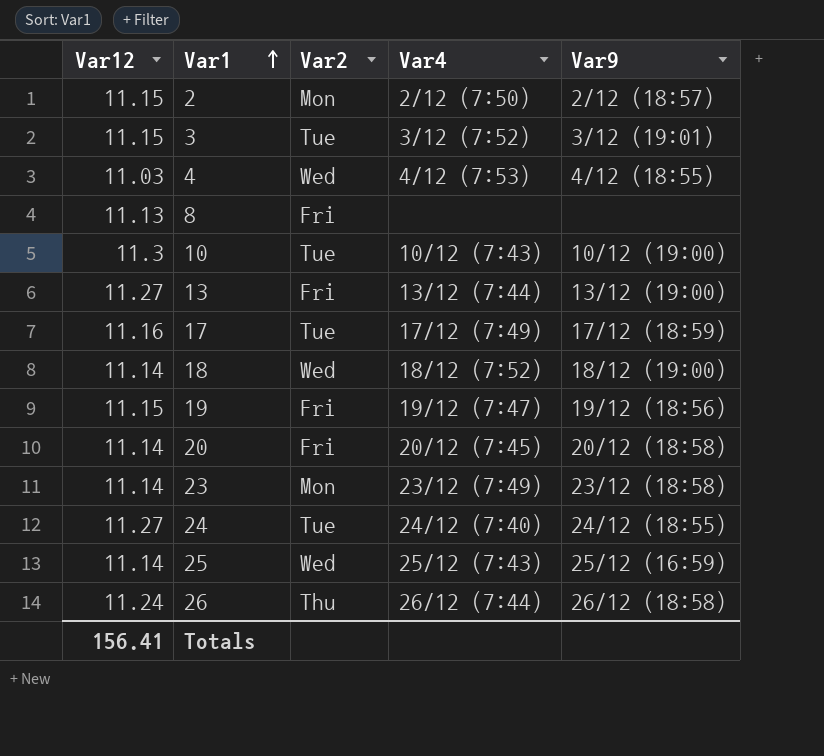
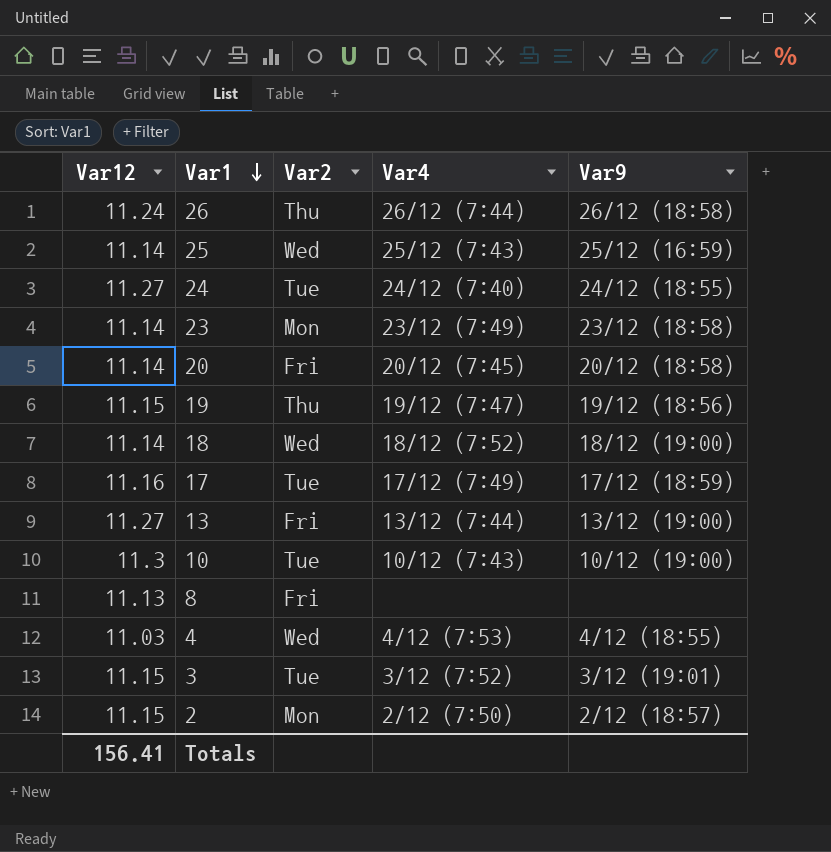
row order: Var1 ascending -> Var1 descending
19 | Var2: Fri -> Thu

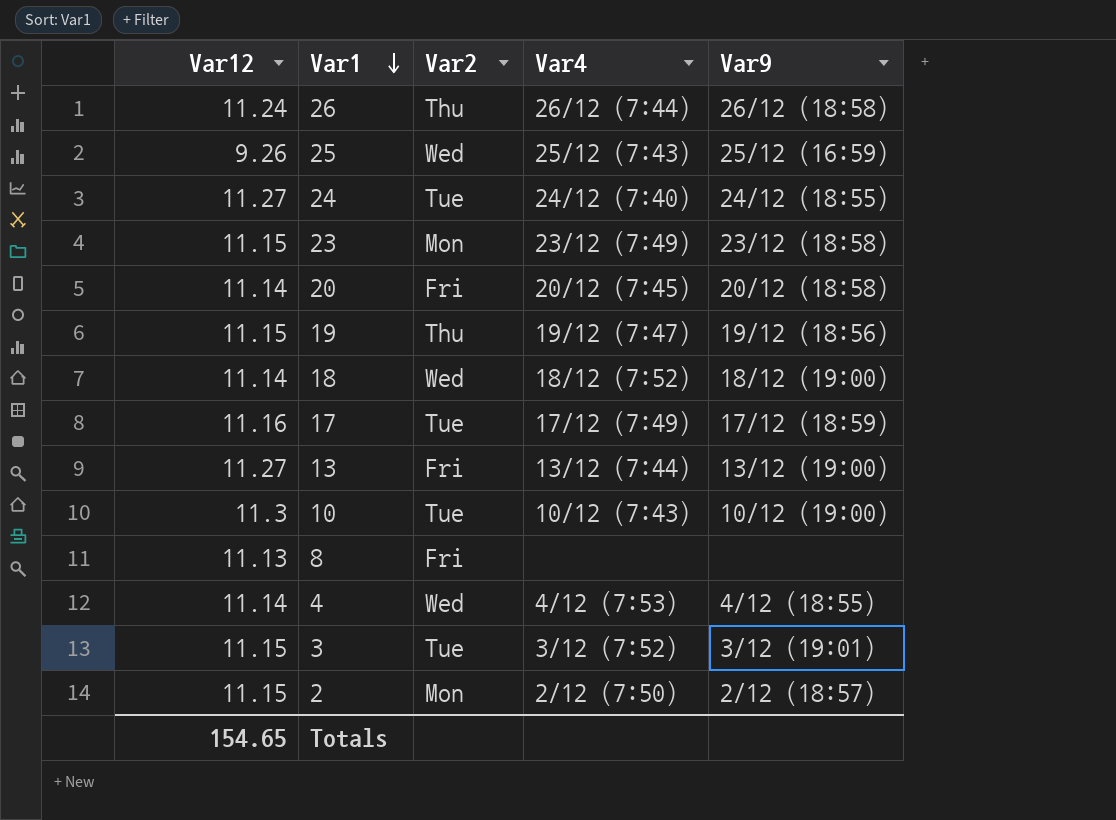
25 | Var12: 11.14 -> 9.26
23 | Var12: 11.14 -> 11.15
4 | Var12: 11.03 -> 11.14
Totals | Var12: 156.41 -> 154.65

